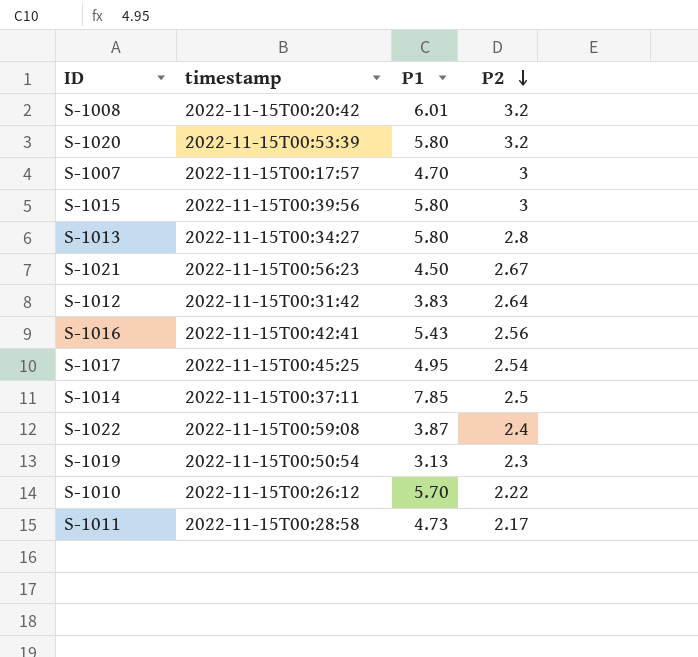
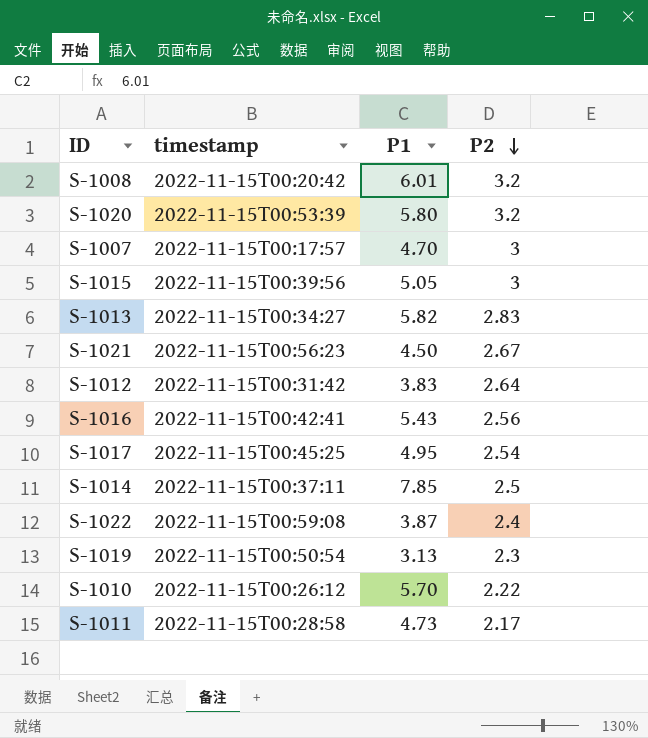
S-1015 | P1: 5.80 -> 5.05
S-1013 | P1: 5.80 -> 5.82
S-1013 | P2: 2.8 -> 2.83

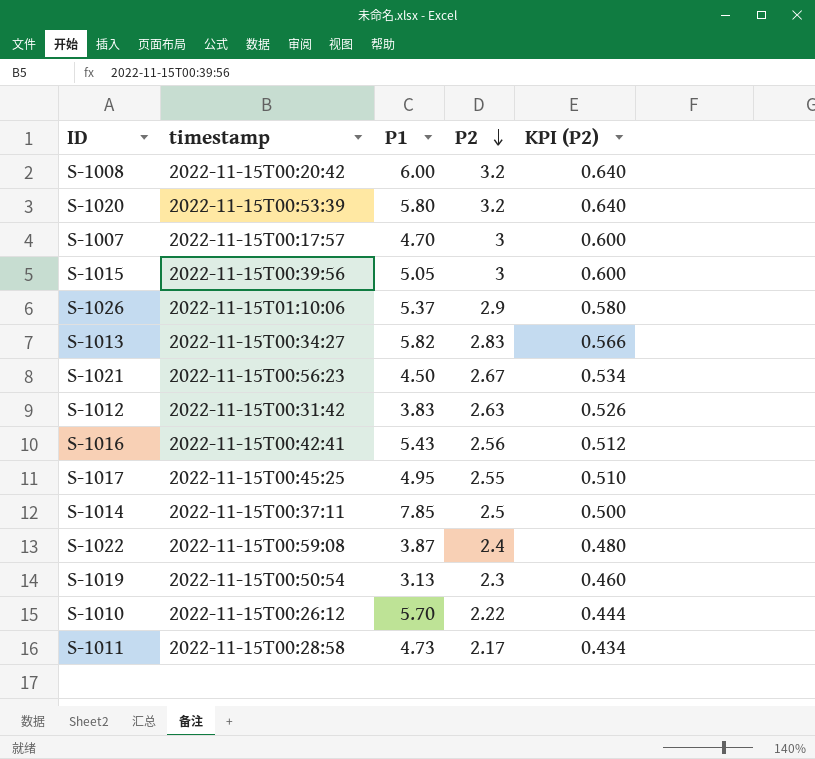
column KPI (P2) | formula: none -> [P2] * 0.2
S-1008 | P1: 6.01 -> 6.00
row S-1026: none -> 2022-11-15T01:10:06 | 5.37 | 2.9 | 0.580
S-1012 | P2: 2.64 -> 2.63
S-1017 | P2: 2.54 -> 2.55

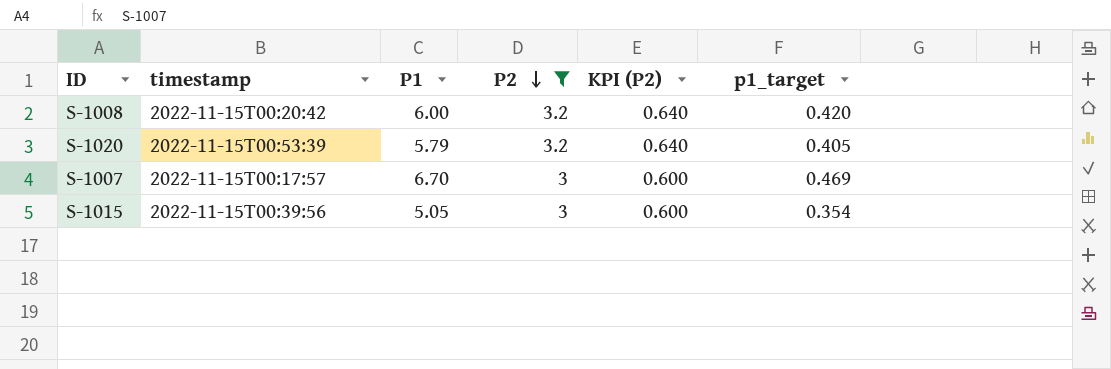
filter: none -> P2 >= 3
column p1_target | formula: none -> [P1] * 0.07
S-1020 | P1: 5.80 -> 5.79
S-1007 | P1: 4.70 -> 6.70

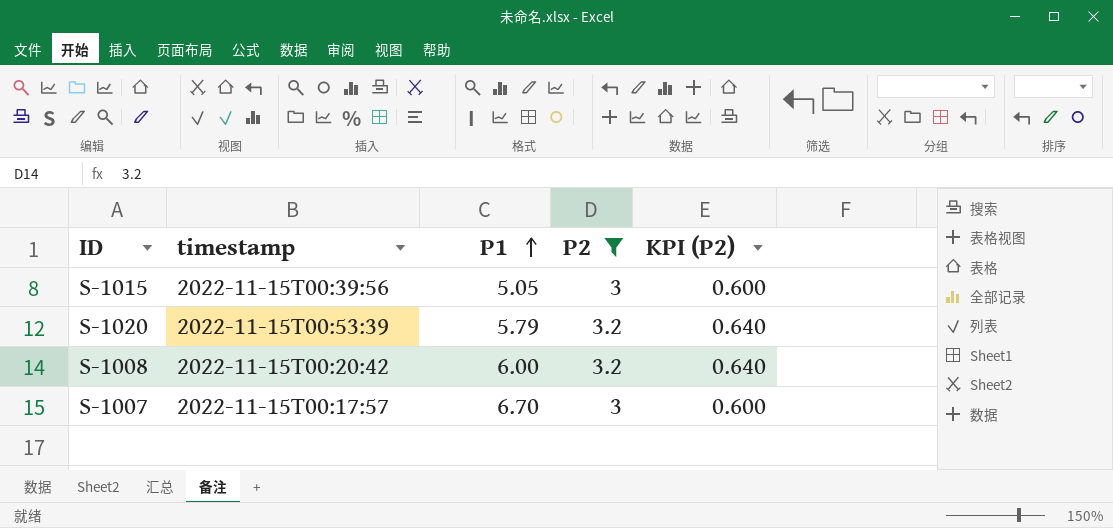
row order: P2 descending -> P1 ascending
column p1_target | formula: [P1] * 0.07 -> none

